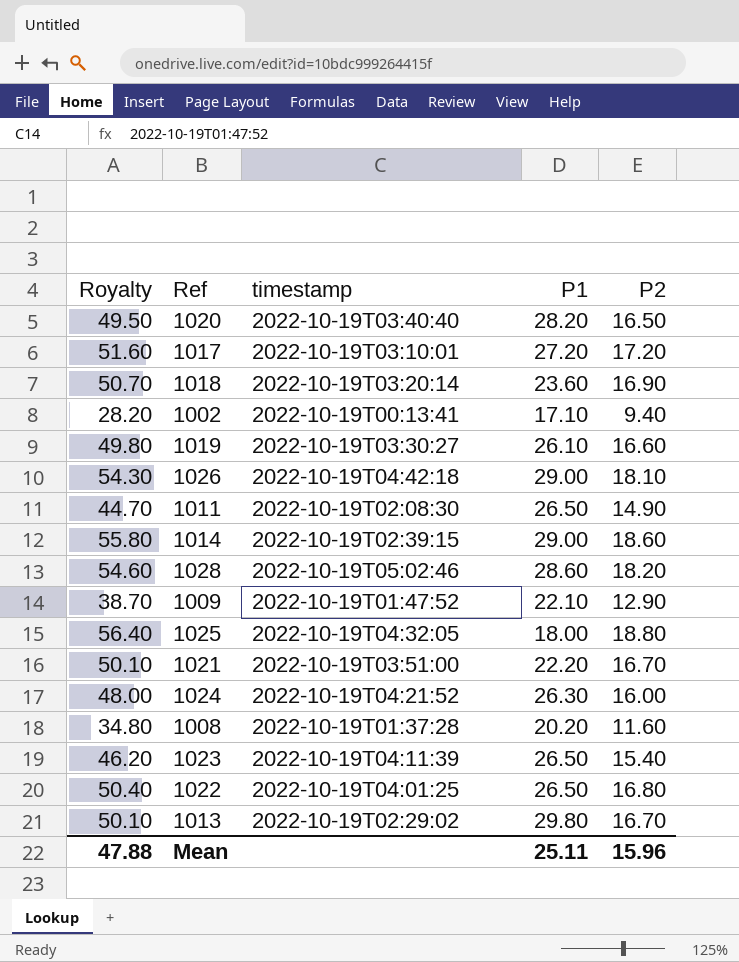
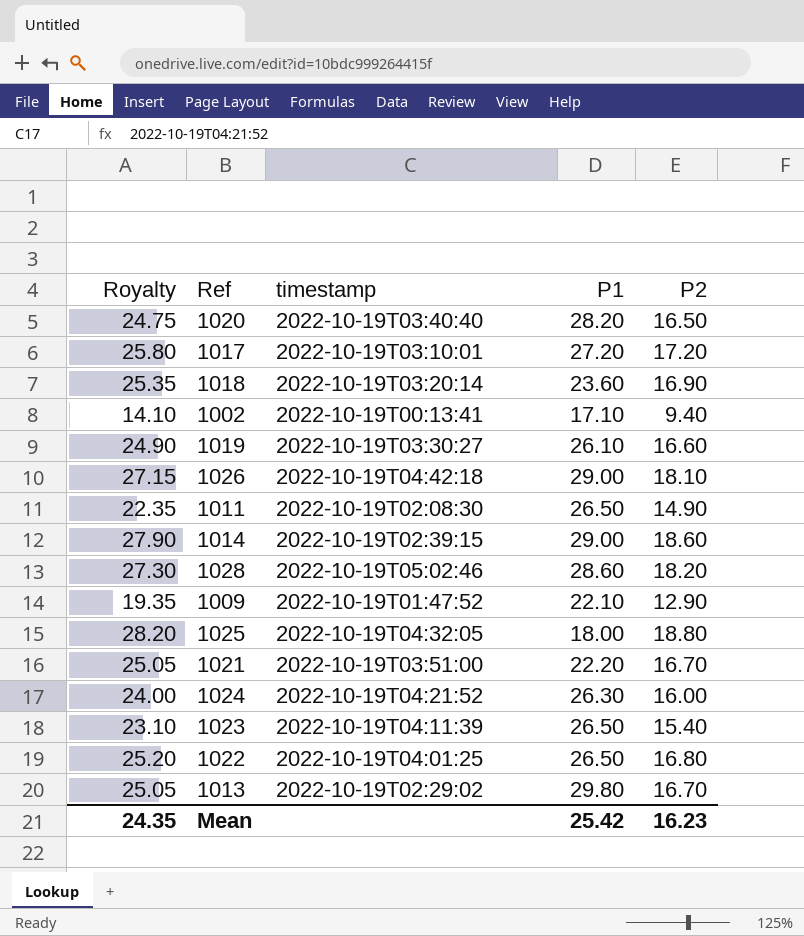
column Royalty | formula: [P2] * 3 -> [P2] * 1.5
row 1008: 34.80 | 2022-10-19T01:37:28 | 20.20 | 11.60 -> none
Mean | Royalty: 47.88 -> 24.35
Mean | P1: 25.11 -> 25.42
Mean | P2: 15.96 -> 16.23

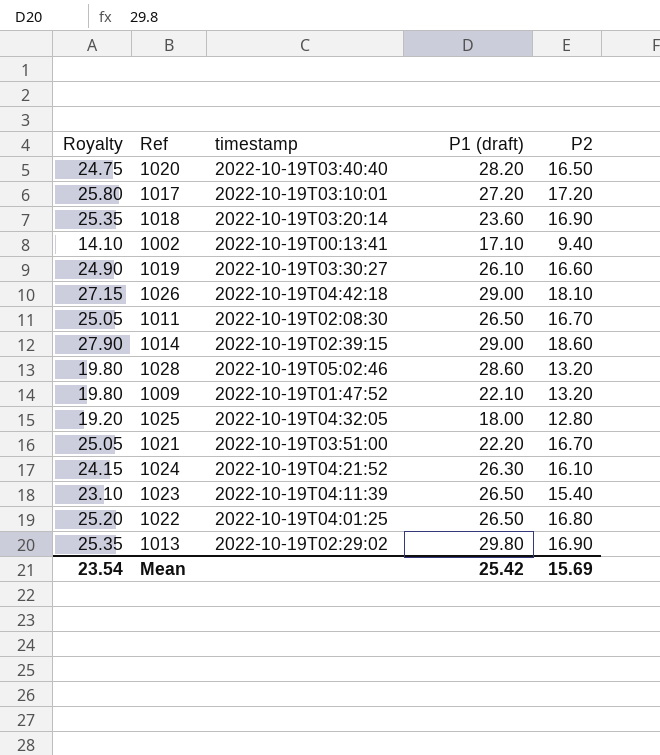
column name: P1 -> P1 (draft)
1011 | Royalty: 22.35 -> 25.05
1011 | P2: 14.90 -> 16.70
1028 | Royalty: 27.30 -> 19.80
1028 | P2: 18.20 -> 13.20
1009 | Royalty: 19.35 -> 19.80
1009 | P2: 12.90 -> 13.20
1025 | Royalty: 28.20 -> 19.20
1025 | P2: 18.80 -> 12.80
1024 | Royalty: 24.00 -> 24.15
1024 | P2: 16.00 -> 16.10
1013 | Royalty: 25.05 -> 25.35
1013 | P2: 16.70 -> 16.90
Mean | Royalty: 24.35 -> 23.54
Mean | P2: 16.23 -> 15.69

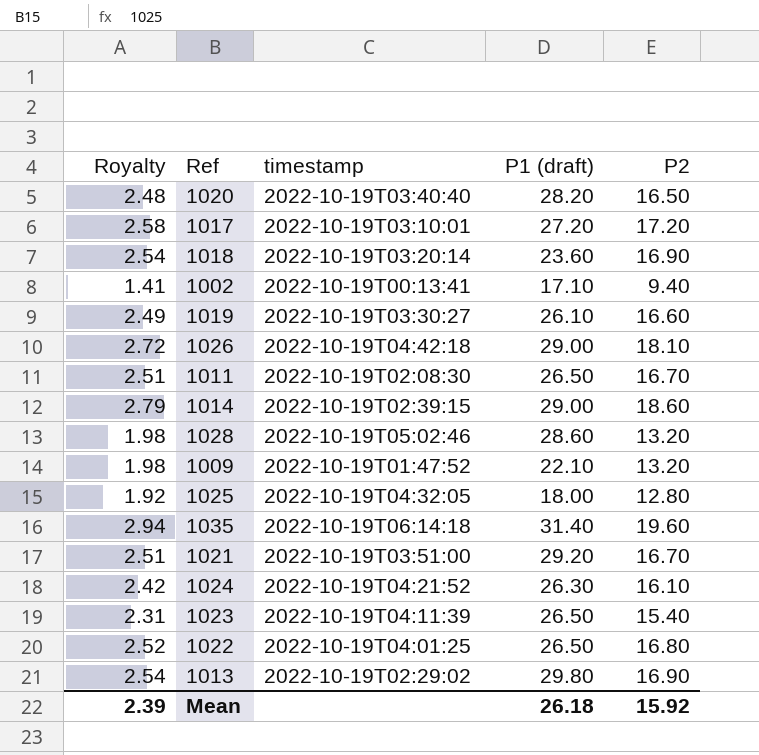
column Royalty | formula: [P2] * 1.5 -> [P2] * 0.15
row 1035: none -> 2.94 | 2022-10-19T06:14:18 | 31.40 | 19.60
1021 | P1 (draft): 22.20 -> 29.20
Mean | Royalty: 23.54 -> 2.39
Mean | P1 (draft): 25.42 -> 26.18
Mean | P2: 15.69 -> 15.92

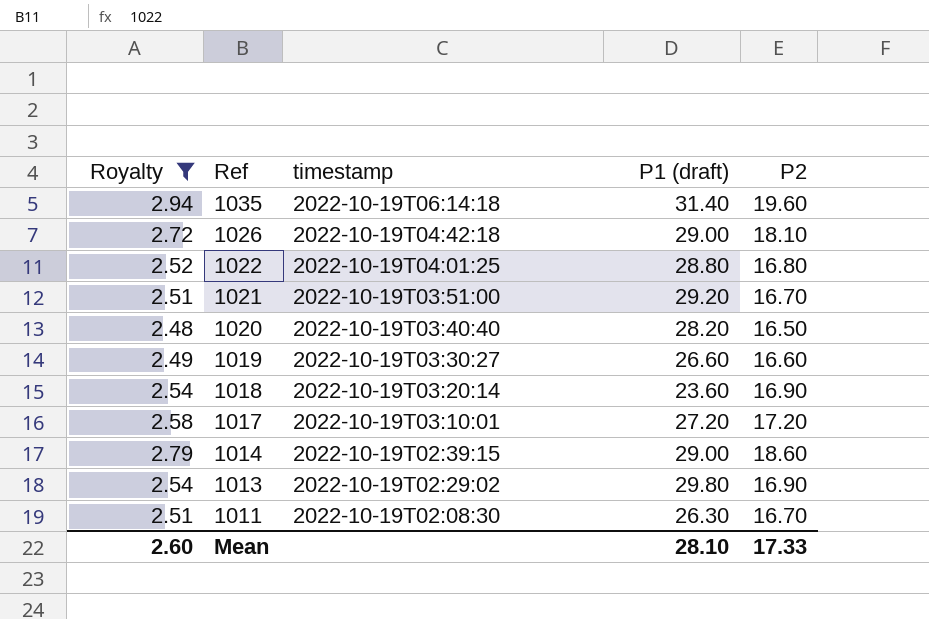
filter: none -> Royalty >= 2.48
row order: none -> Ref descending
1022 | P1 (draft): 26.50 -> 28.80
1019 | P1 (draft): 26.10 -> 26.60
1011 | P1 (draft): 26.50 -> 26.30
Mean | Royalty: 2.39 -> 2.60
Mean | P1 (draft): 26.18 -> 28.10
Mean | P2: 15.92 -> 17.33

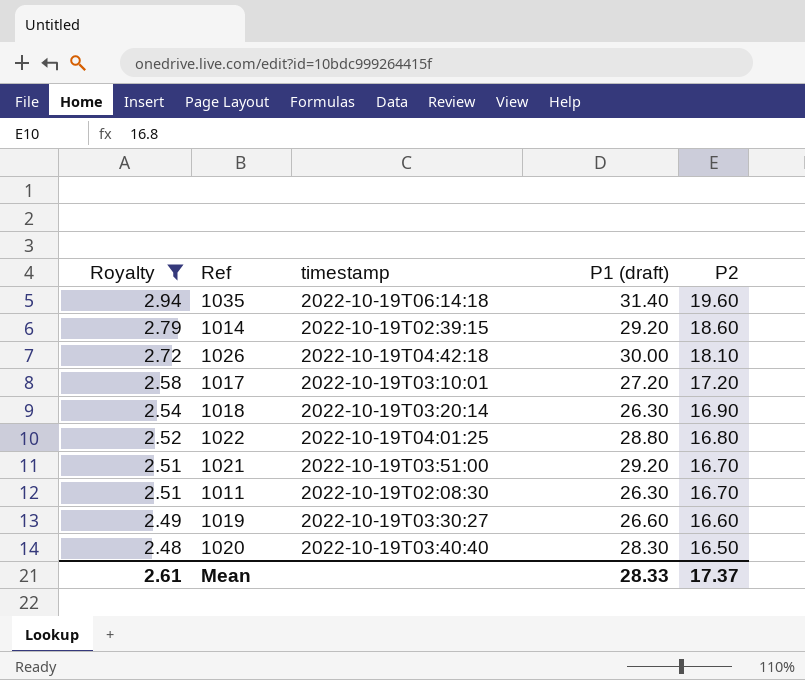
row order: Ref descending -> Royalty descending
row 1013: 2.54 | 2022-10-19T02:29:02 | 29.80 | 16.90 -> none
1014 | P1 (draft): 29.00 -> 29.20
1026 | P1 (draft): 29.00 -> 30.00
1018 | P1 (draft): 23.60 -> 26.30
1020 | P1 (draft): 28.20 -> 28.30
Mean | Royalty: 2.60 -> 2.61
Mean | P1 (draft): 28.10 -> 28.33
Mean | P2: 17.33 -> 17.37

